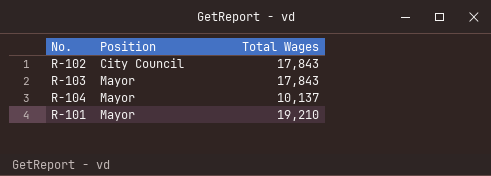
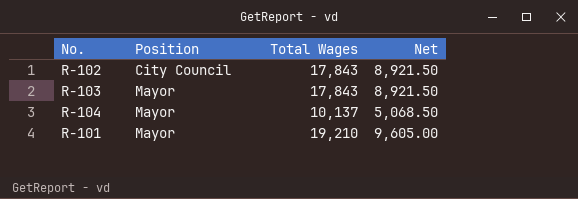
column Net | formula: none -> [Total Wages] * 0.5

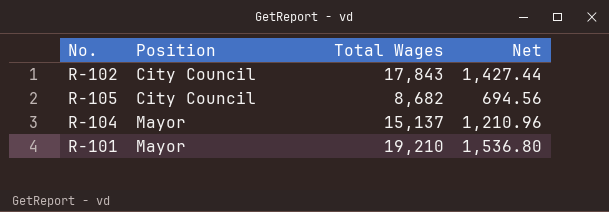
column Net | formula: [Total Wages] * 0.5 -> [Total Wages] * 0.08
row R-103: Mayor | 17,843 | 8,921.50 -> none
row R-105: none -> City Council | 8,682 | 694.56
R-104 | Total Wages: 10,137 -> 15,137

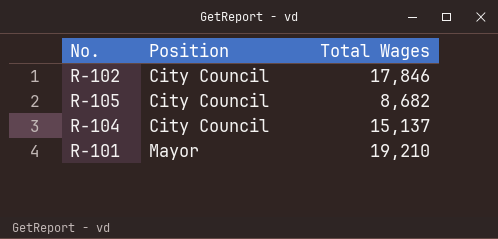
column Net | formula: [Total Wages] * 0.08 -> none
R-102 | Total Wages: 17,843 -> 17,846
R-104 | Position: Mayor -> City Council

